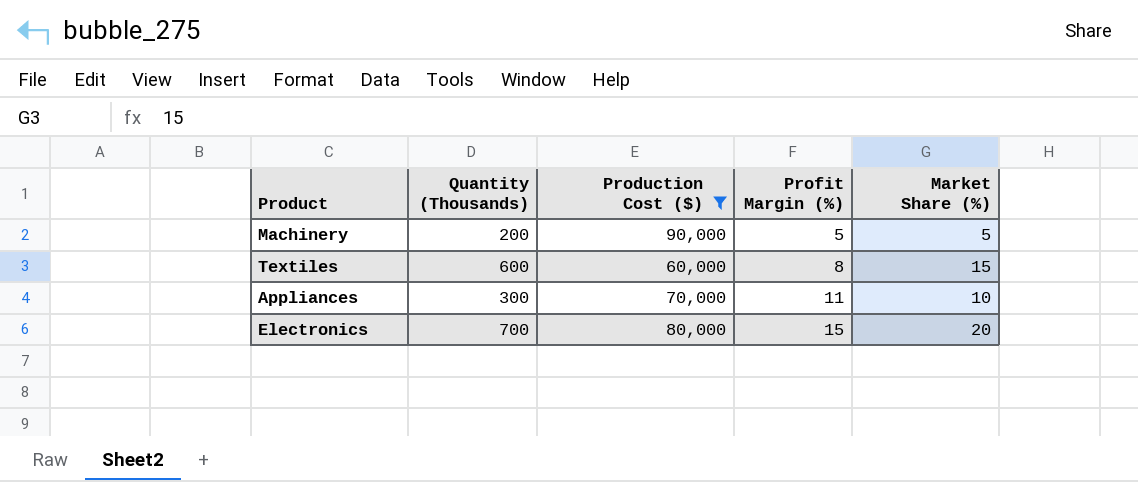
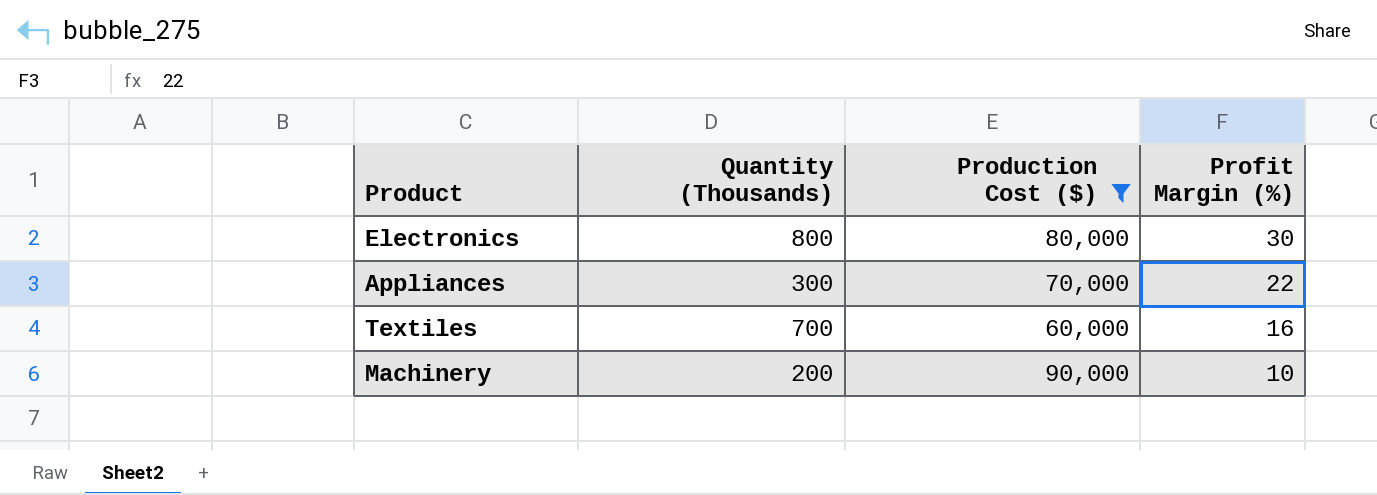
row order: Profit Margin (%) ascending -> Profit Margin (%) descending
column Market Share (%) | position: 5 -> none
Electronics | Quantity (Thousands): 700 -> 800
Electronics | Profit Margin (%): 15 -> 30
Appliances | Profit Margin (%): 11 -> 22
Textiles | Quantity (Thousands): 600 -> 700
Textiles | Profit Margin (%): 8 -> 16
Machinery | Profit Margin (%): 5 -> 10

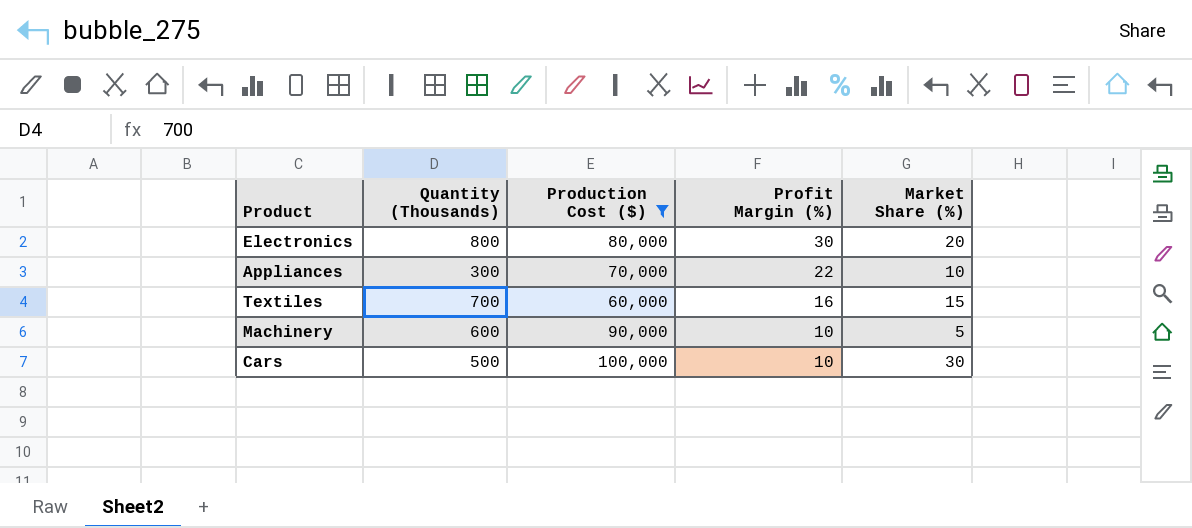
column Market Share (%) | position: none -> 5
Machinery | Quantity (Thousands): 200 -> 600
row Cars: none -> 500 | 100,000 | 10 | 30

